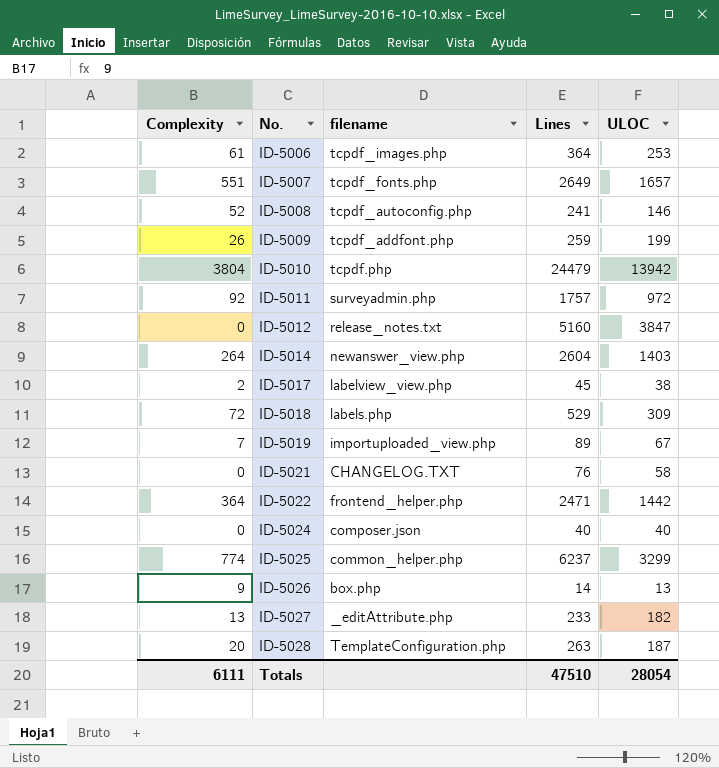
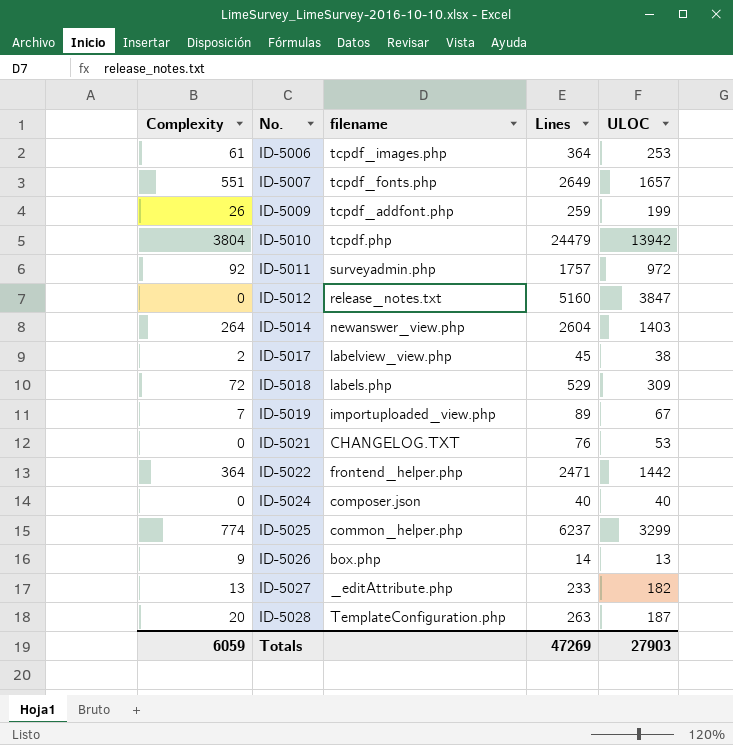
row ID-5008: 52 | tcpdf_autoconfig.php | 241 | 146 -> none
ID-5021 | ULOC: 58 -> 53
Totals | Complexity: 6111 -> 6059
Totals | Lines: 47510 -> 47269
Totals | ULOC: 28054 -> 27903

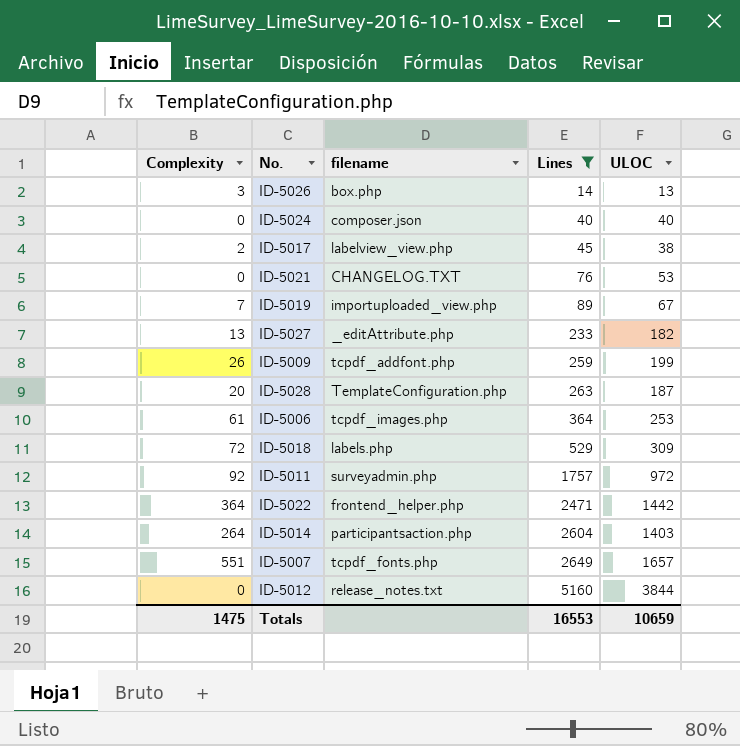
filter: none -> Lines <= 5160
row order: No. ascending -> Lines ascending
ID-5026 | Complexity: 9 -> 3
ID-5014 | filename: newanswer_view.php -> participantsaction.php
ID-5012 | ULOC: 3847 -> 3844
Totals | Complexity: 6059 -> 1475
Totals | Lines: 47269 -> 16553
Totals | ULOC: 27903 -> 10659

